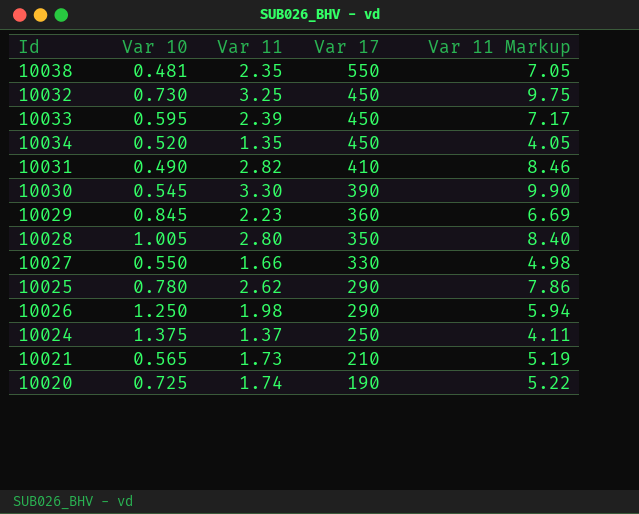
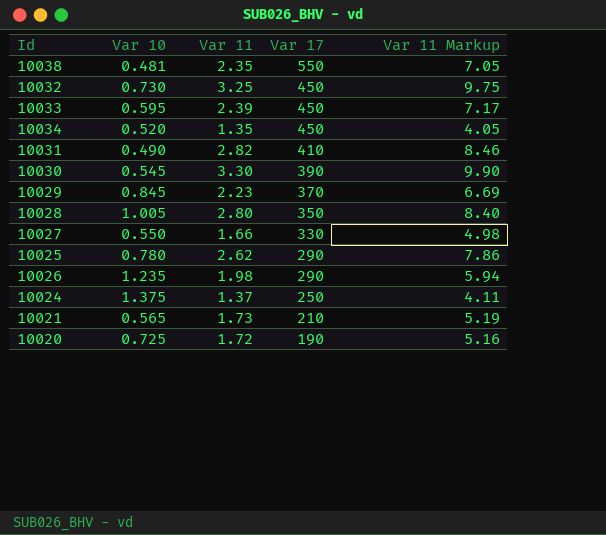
10029 | Var 17: 360 -> 370
10026 | Var 10: 1.250 -> 1.235
10020 | Var 11: 1.74 -> 1.72
10020 | Var 11 Markup: 5.22 -> 5.16

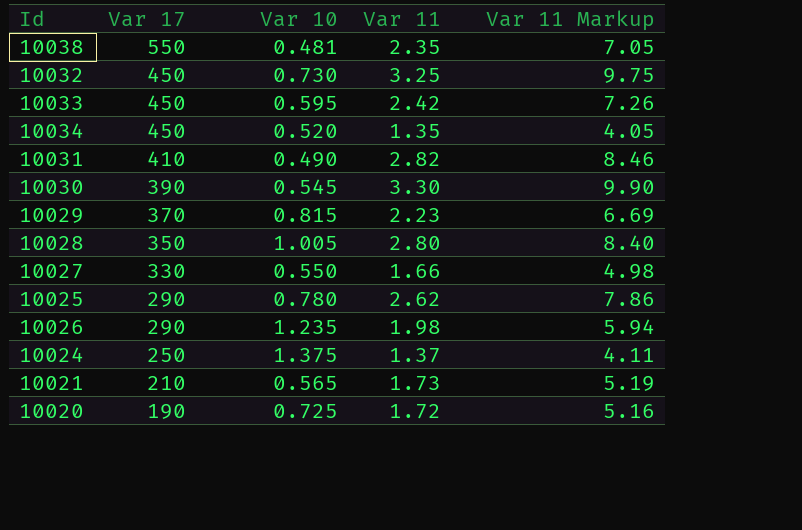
column Var 17 | position: 4 -> 2
10033 | Var 11: 2.39 -> 2.42
10033 | Var 11 Markup: 7.17 -> 7.26
10029 | Var 10: 0.845 -> 0.815

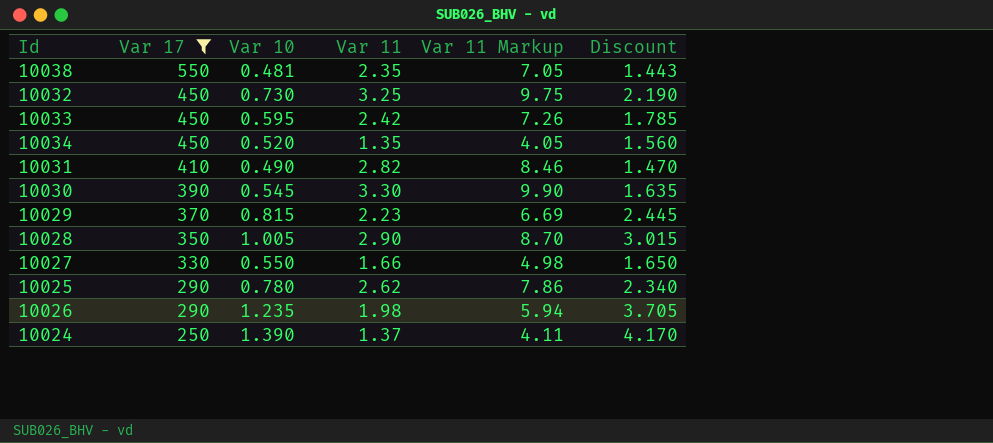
filter: none -> Var 17 >= 250
column Discount | formula: none -> [Var 10] * 3
10028 | Var 11: 2.80 -> 2.90
10028 | Var 11 Markup: 8.40 -> 8.70
10024 | Var 10: 1.375 -> 1.390

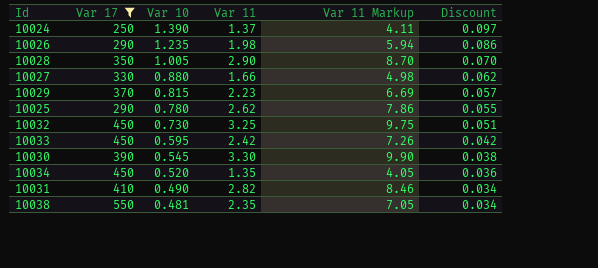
row order: Var 17 descending -> Var 10 descending
column Discount | formula: [Var 10] * 3 -> [Var 10] * 0.07
10027 | Var 10: 0.550 -> 0.880

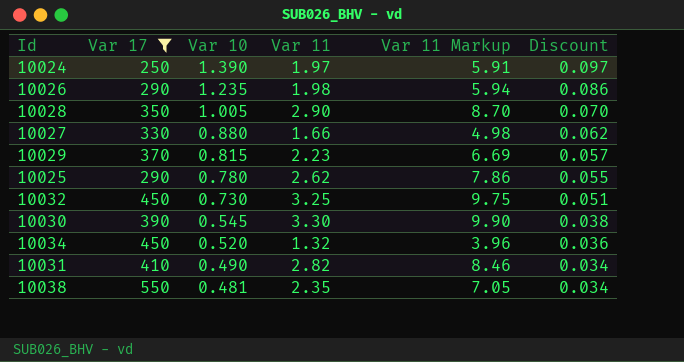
row 10033: 450 | 0.595 | 2.42 | 7.26 | 0.042 -> none
10024 | Var 11: 1.37 -> 1.97
10024 | Var 11 Markup: 4.11 -> 5.91
10034 | Var 11: 1.35 -> 1.32
10034 | Var 11 Markup: 4.05 -> 3.96

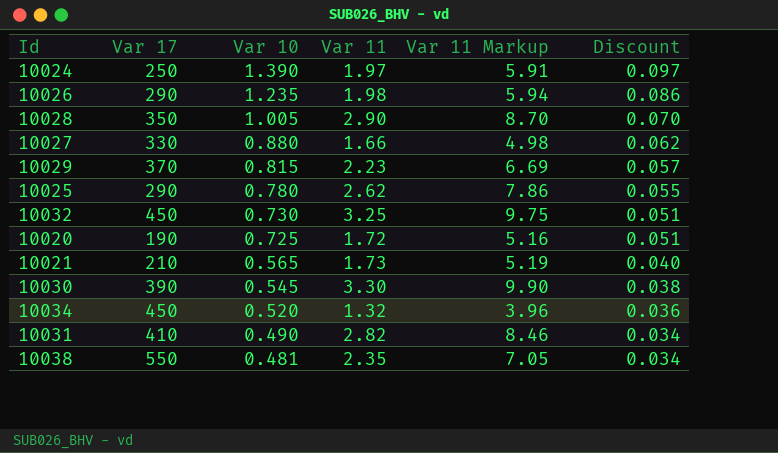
filter: Var 17 >= 250 -> none

